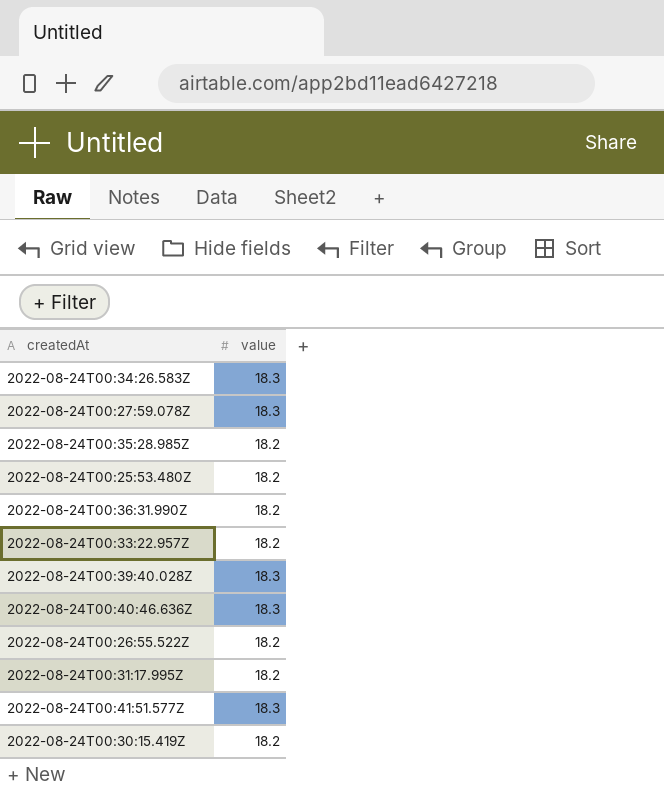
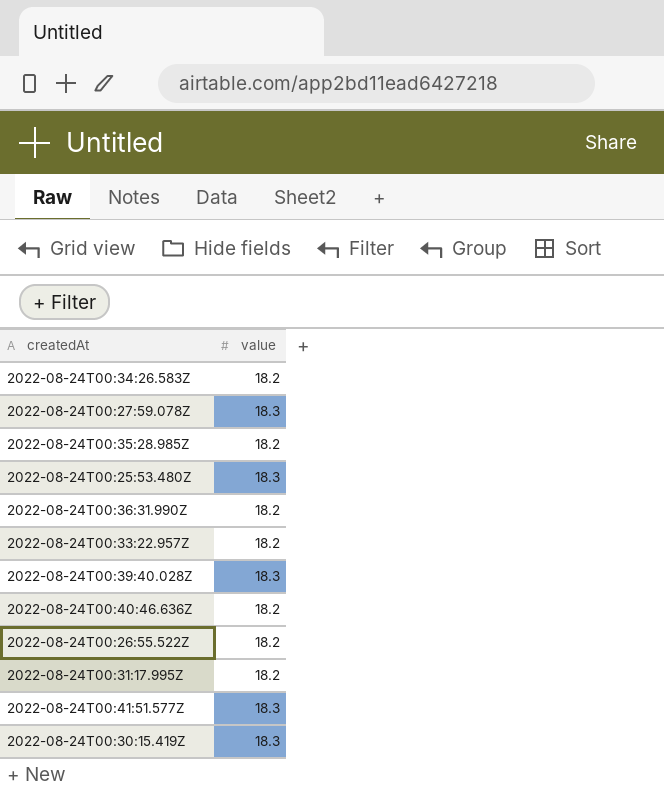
2022-08-24T00:34:26.583Z | value: 18.3 -> 18.2
2022-08-24T00:25:53.480Z | value: 18.2 -> 18.3
2022-08-24T00:40:46.636Z | value: 18.3 -> 18.2
2022-08-24T00:30:15.419Z | value: 18.2 -> 18.3

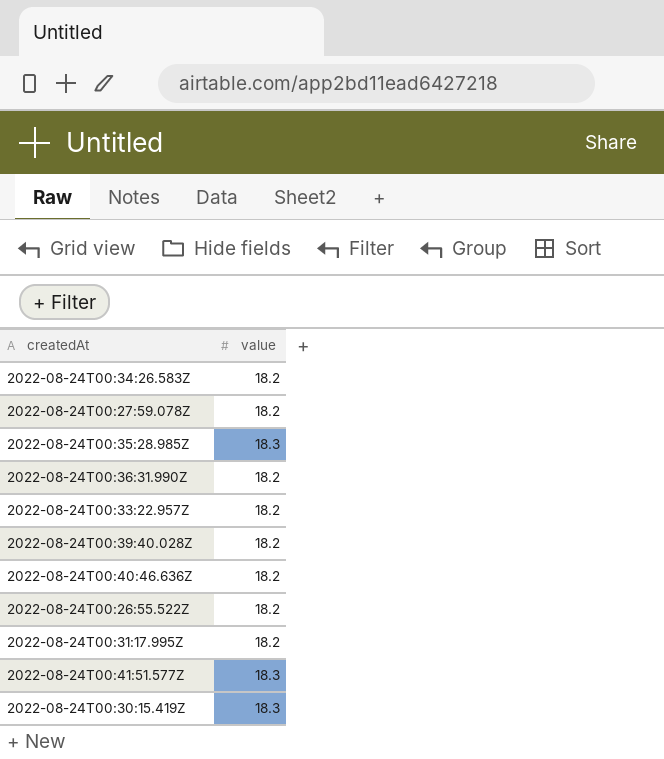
row 2022-08-24T00:25:53.480Z: 18.3 -> none
2022-08-24T00:27:59.078Z | value: 18.3 -> 18.2
2022-08-24T00:35:28.985Z | value: 18.2 -> 18.3
2022-08-24T00:39:40.028Z | value: 18.3 -> 18.2

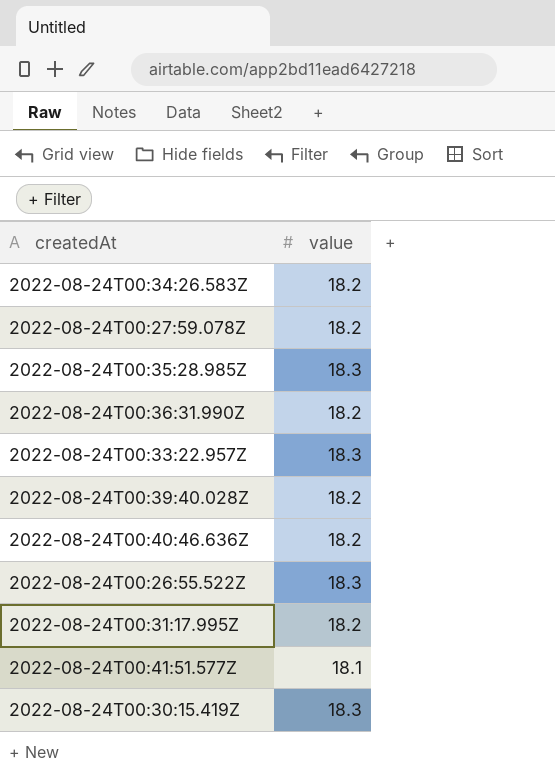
2022-08-24T00:33:22.957Z | value: 18.2 -> 18.3
2022-08-24T00:26:55.522Z | value: 18.2 -> 18.3
2022-08-24T00:41:51.577Z | value: 18.3 -> 18.1

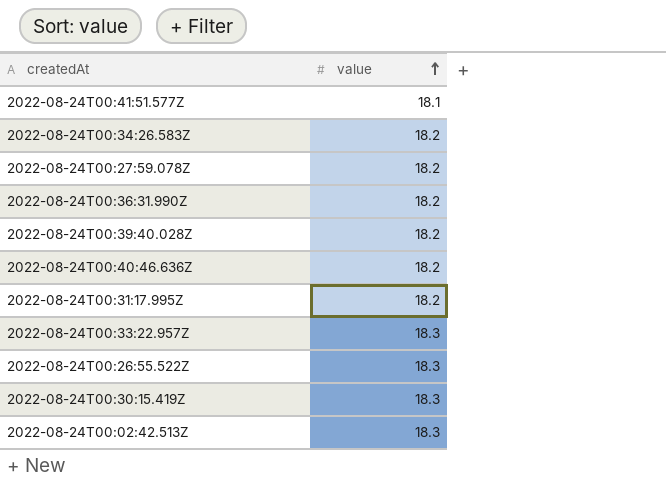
row order: none -> value ascending
row 2022-08-24T00:35:28.985Z: 18.3 -> none
row 2022-08-24T00:02:42.513Z: none -> 18.3

